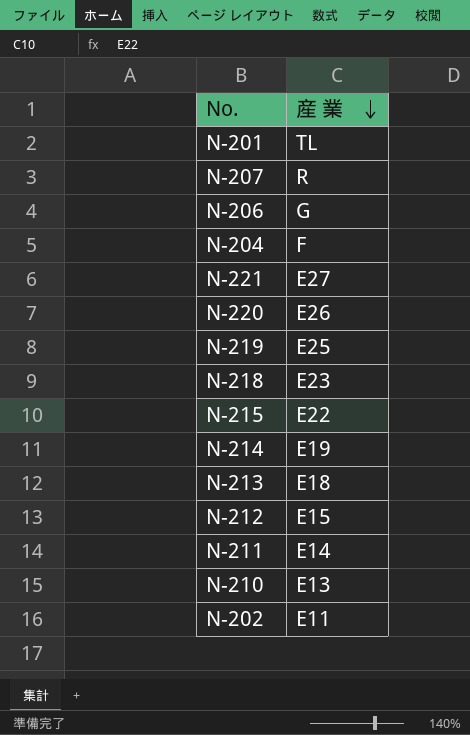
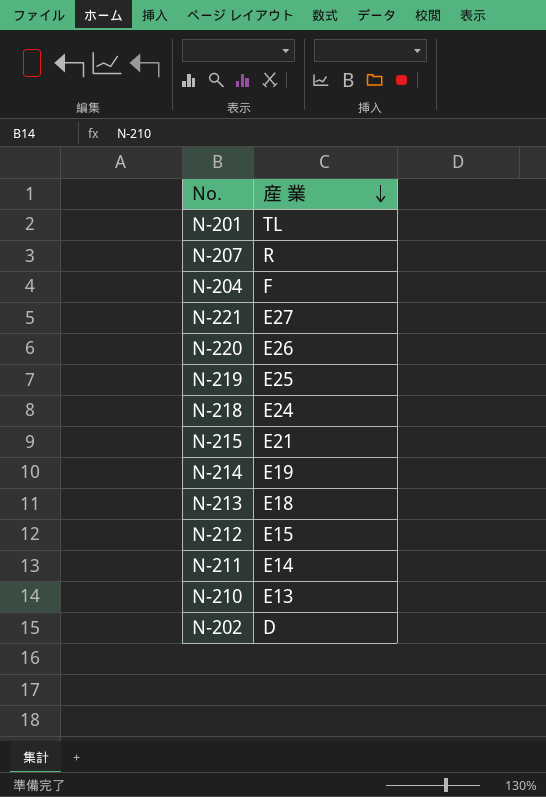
row N-206: G -> none
N-218 | 産 業: E23 -> E24
N-215 | 産 業: E22 -> E21
N-202 | 産 業: E11 -> D

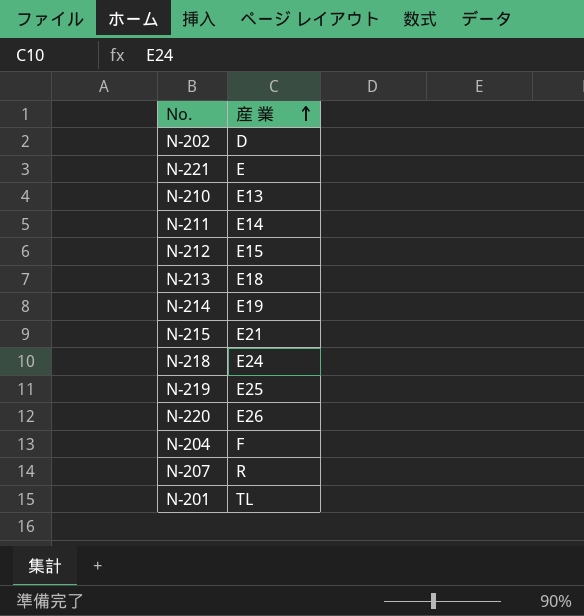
row order: 産 業 descending -> 産 業 ascending
N-221 | 産 業: E27 -> E

